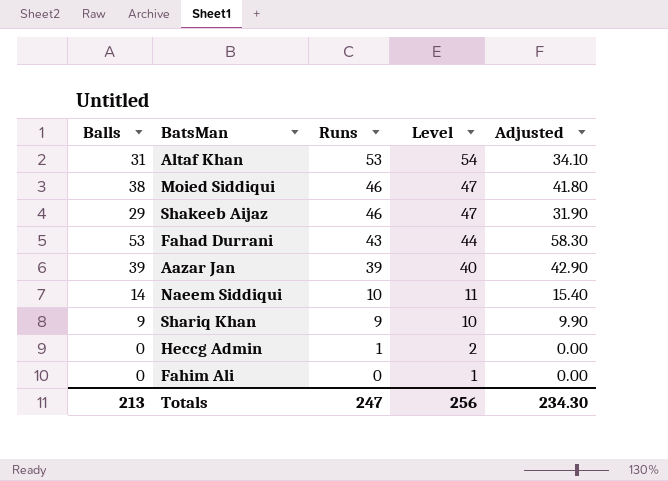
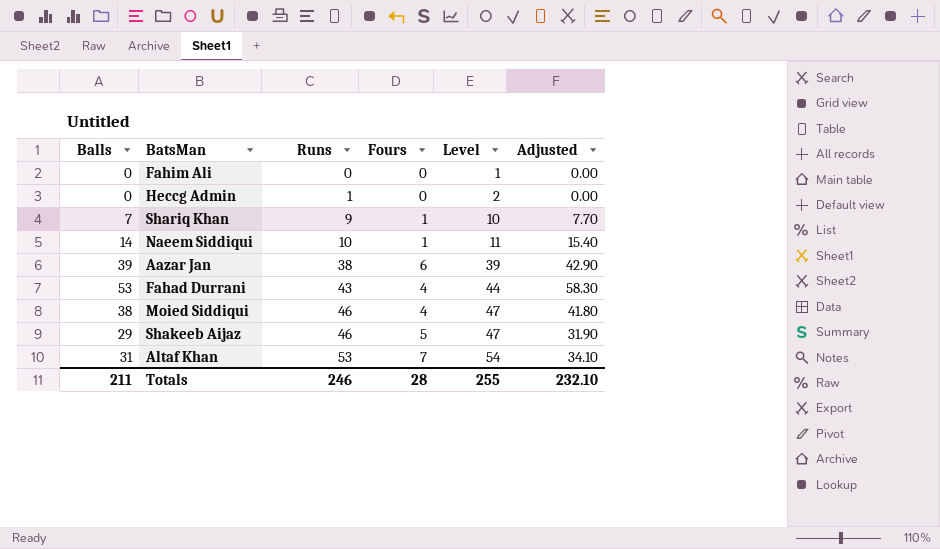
row order: Runs descending -> Runs ascending
column Fours | position: none -> 4
Shariq Khan | Balls: 9 -> 7
Shariq Khan | Adjusted: 9.90 -> 7.70
Aazar Jan | Runs: 39 -> 38
Aazar Jan | Level: 40 -> 39
Totals | Balls: 213 -> 211
Totals | Runs: 247 -> 246
Totals | Level: 256 -> 255
Totals | Adjusted: 234.30 -> 232.10

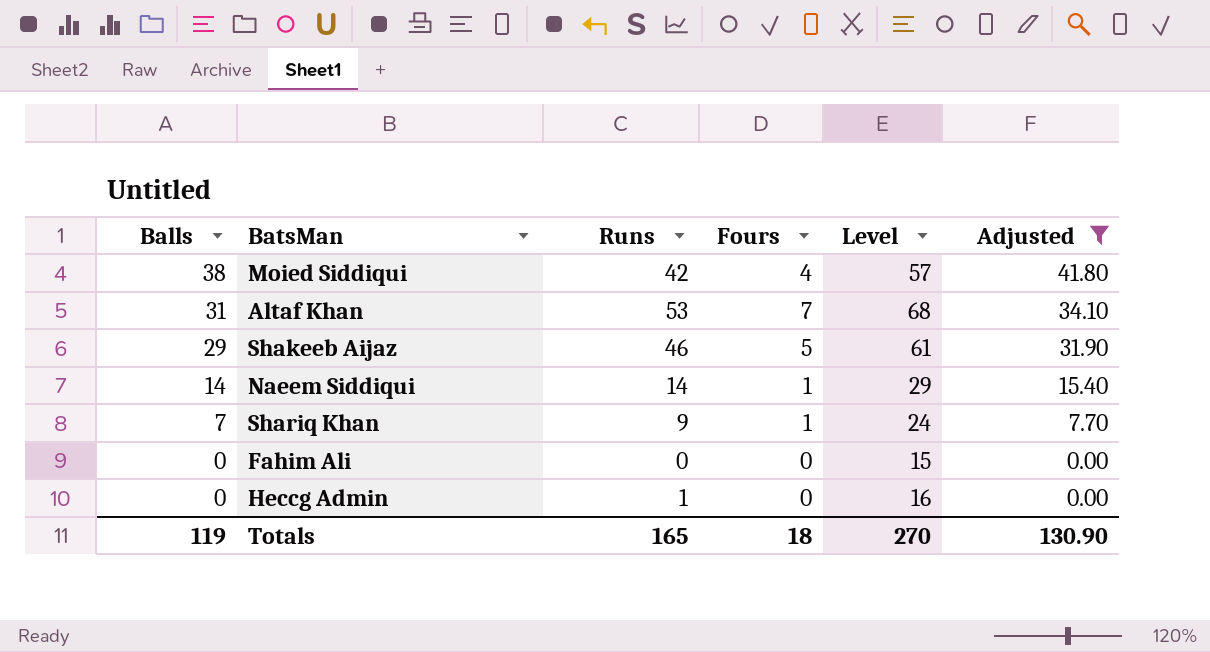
filter: none -> Adjusted <= 41.80
row order: Runs ascending -> Balls descending
column Level | formula: [Runs] + 1 -> [Runs] + 15
Moied Siddiqui | Runs: 46 -> 42
Naeem Siddiqui | Runs: 10 -> 14
Totals | Balls: 211 -> 119
Totals | Runs: 246 -> 165
Totals | Fours: 28 -> 18
Totals | Level: 255 -> 270
Totals | Adjusted: 232.10 -> 130.90

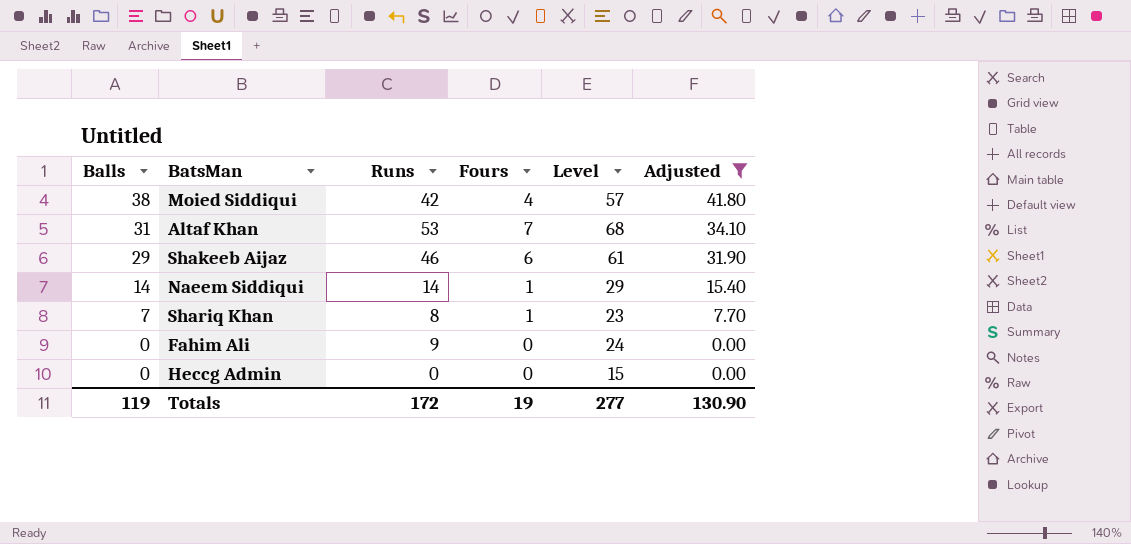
Shakeeb Aijaz | Fours: 5 -> 6
Shariq Khan | Runs: 9 -> 8
Shariq Khan | Level: 24 -> 23
Fahim Ali | Runs: 0 -> 9
Fahim Ali | Level: 15 -> 24
Heccg Admin | Runs: 1 -> 0
Heccg Admin | Level: 16 -> 15
Totals | Runs: 165 -> 172
Totals | Fours: 18 -> 19
Totals | Level: 270 -> 277

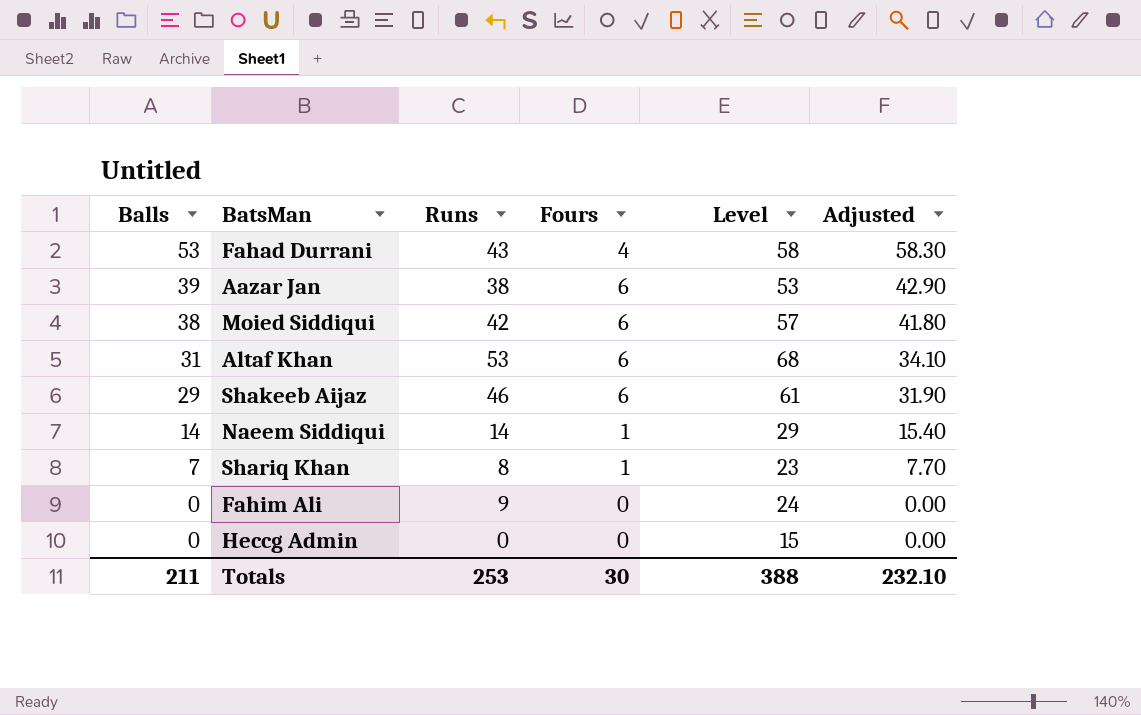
filter: Adjusted <= 41.80 -> none
Moied Siddiqui | Fours: 4 -> 6
Altaf Khan | Fours: 7 -> 6
Totals | Balls: 119 -> 211
Totals | Runs: 172 -> 253
Totals | Fours: 19 -> 30
Totals | Level: 277 -> 388
Totals | Adjusted: 130.90 -> 232.10

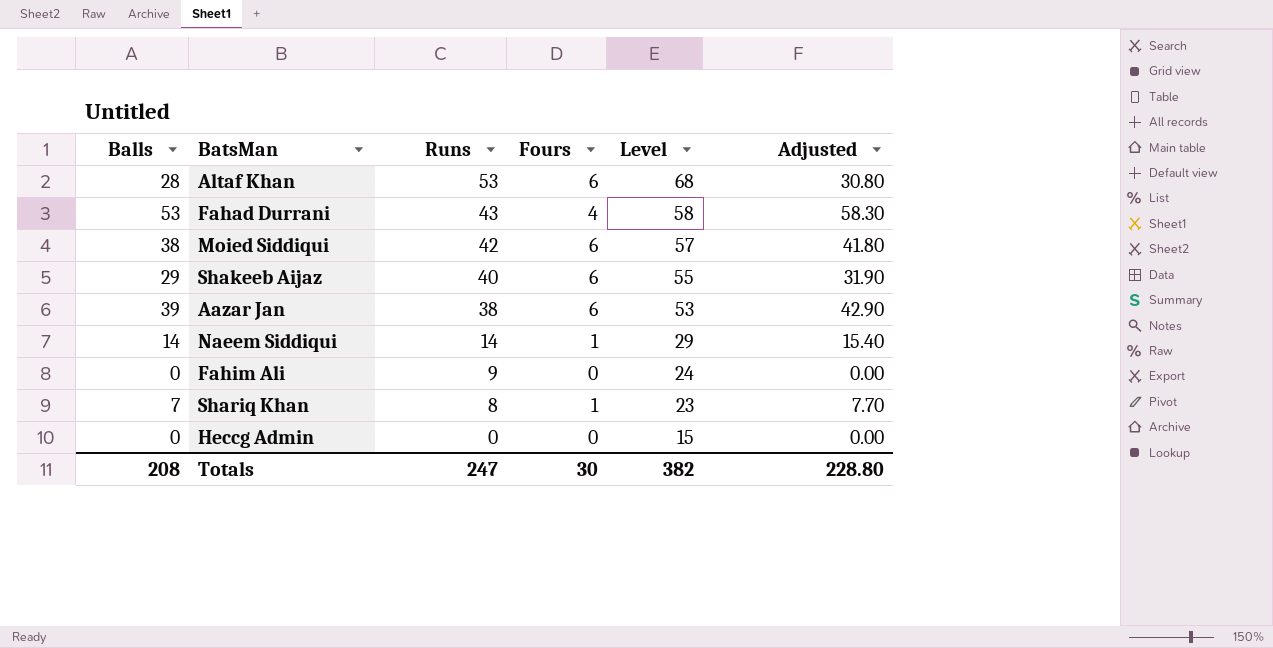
row order: Balls descending -> Runs descending
Altaf Khan | Balls: 31 -> 28
Altaf Khan | Adjusted: 34.10 -> 30.80
Shakeeb Aijaz | Runs: 46 -> 40
Shakeeb Aijaz | Level: 61 -> 55
Totals | Balls: 211 -> 208
Totals | Runs: 253 -> 247
Totals | Level: 388 -> 382
Totals | Adjusted: 232.10 -> 228.80

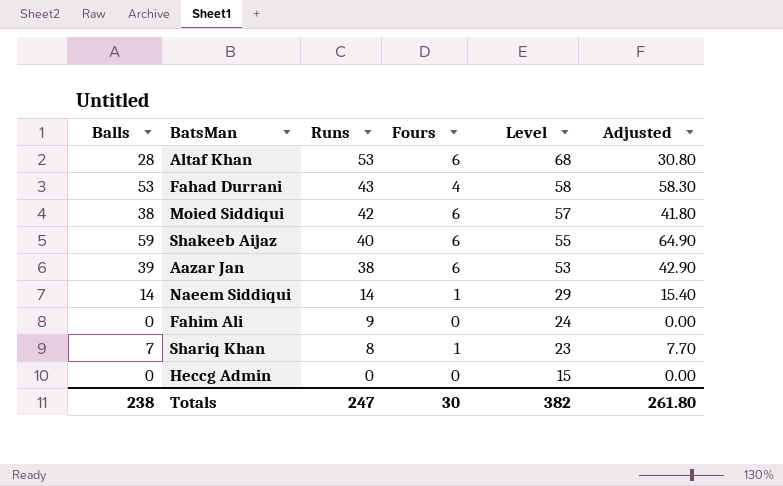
Shakeeb Aijaz | Balls: 29 -> 59
Shakeeb Aijaz | Adjusted: 31.90 -> 64.90
Totals | Balls: 208 -> 238
Totals | Adjusted: 228.80 -> 261.80

